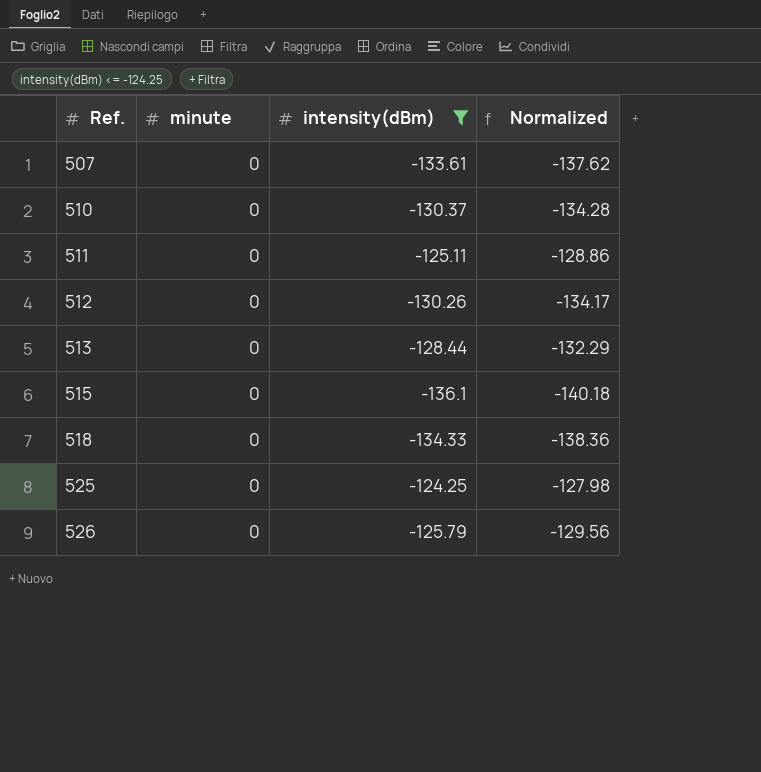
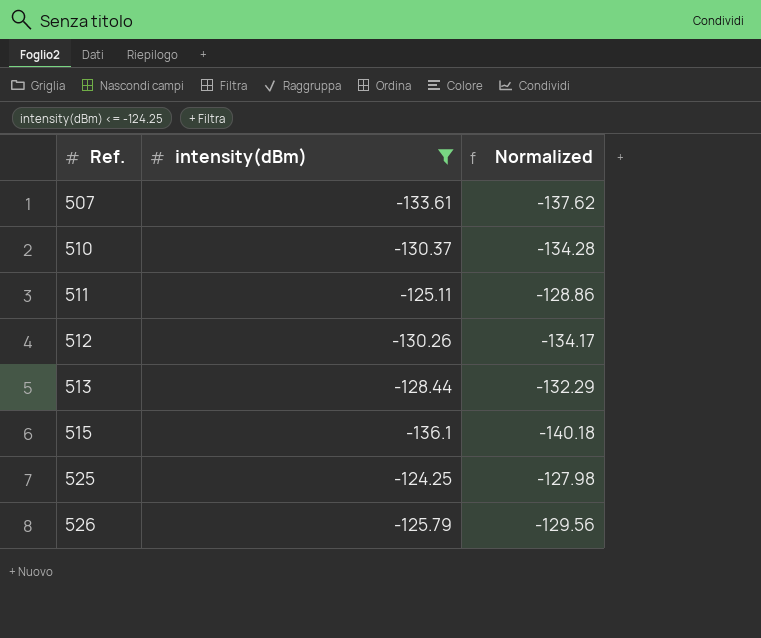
column minute | position: 2 -> none
row 518: 0 | -134.33 | -138.36 -> none

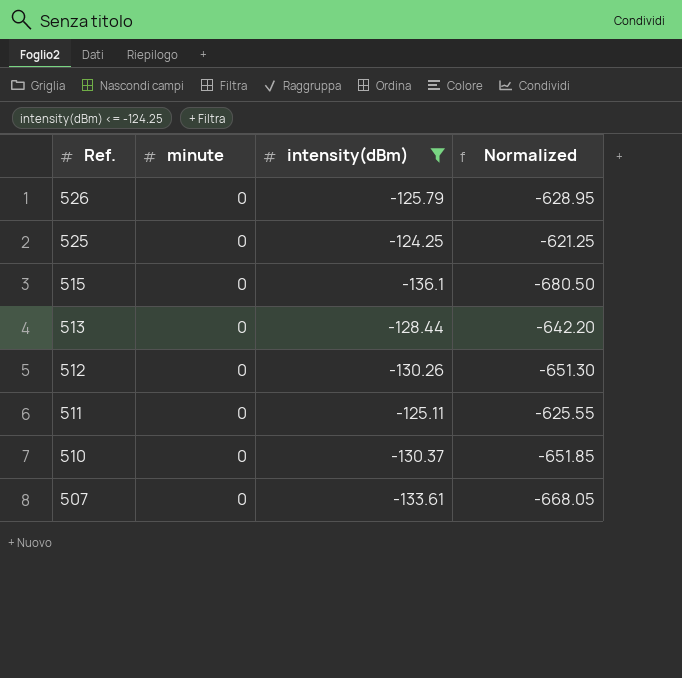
row order: Ref. ascending -> Ref. descending
column minute | position: none -> 2
column Normalized | formula: [intensity(dBm)] * 1.03 -> [intensity(dBm)] * 5

